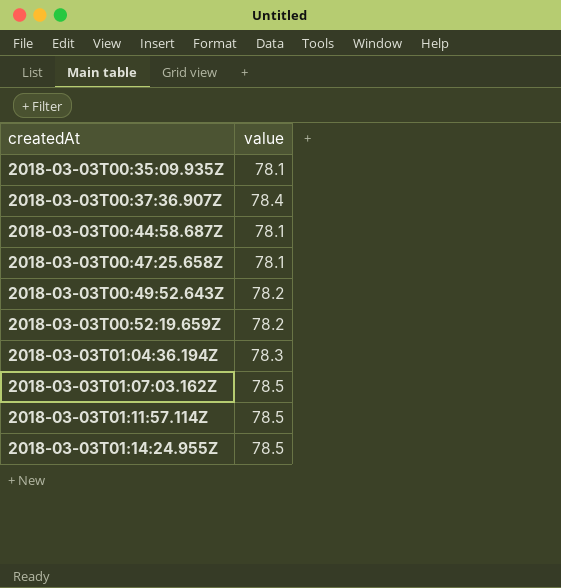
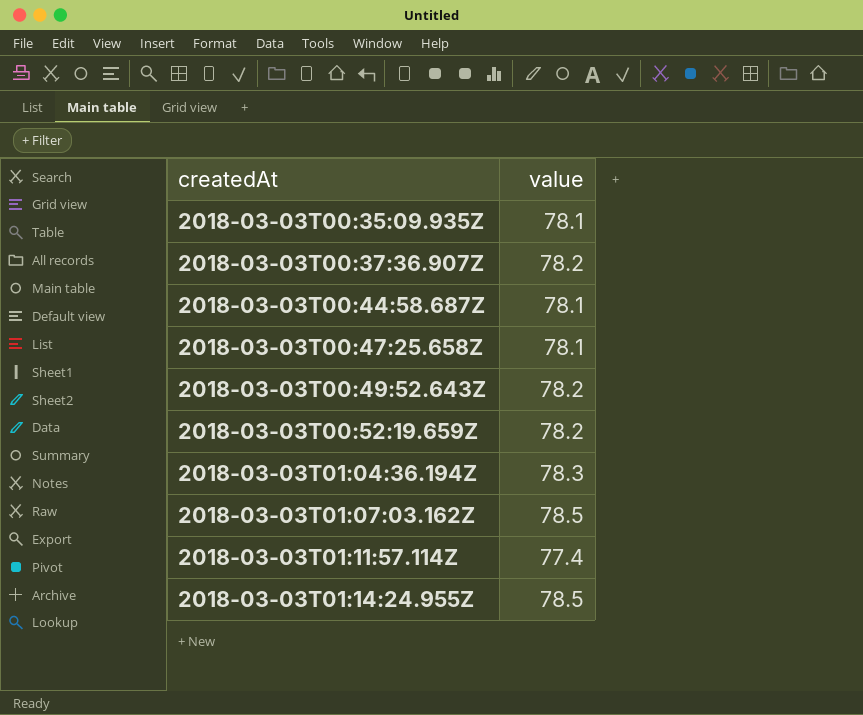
2018-03-03T00:37:36.907Z | value: 78.4 -> 78.2
2018-03-03T01:11:57.114Z | value: 78.5 -> 77.4

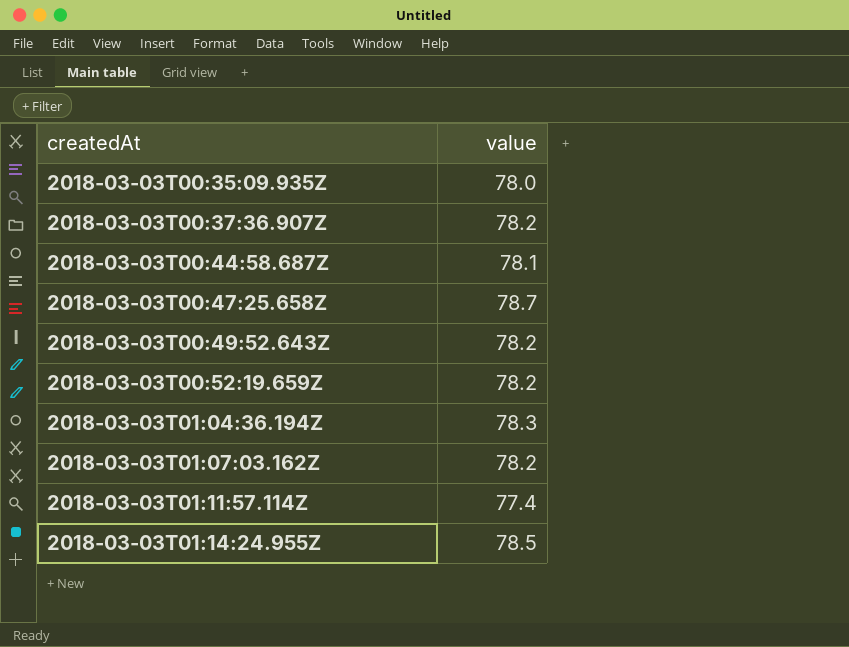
2018-03-03T00:35:09.935Z | value: 78.1 -> 78.0
2018-03-03T00:47:25.658Z | value: 78.1 -> 78.7
2018-03-03T01:07:03.162Z | value: 78.5 -> 78.2

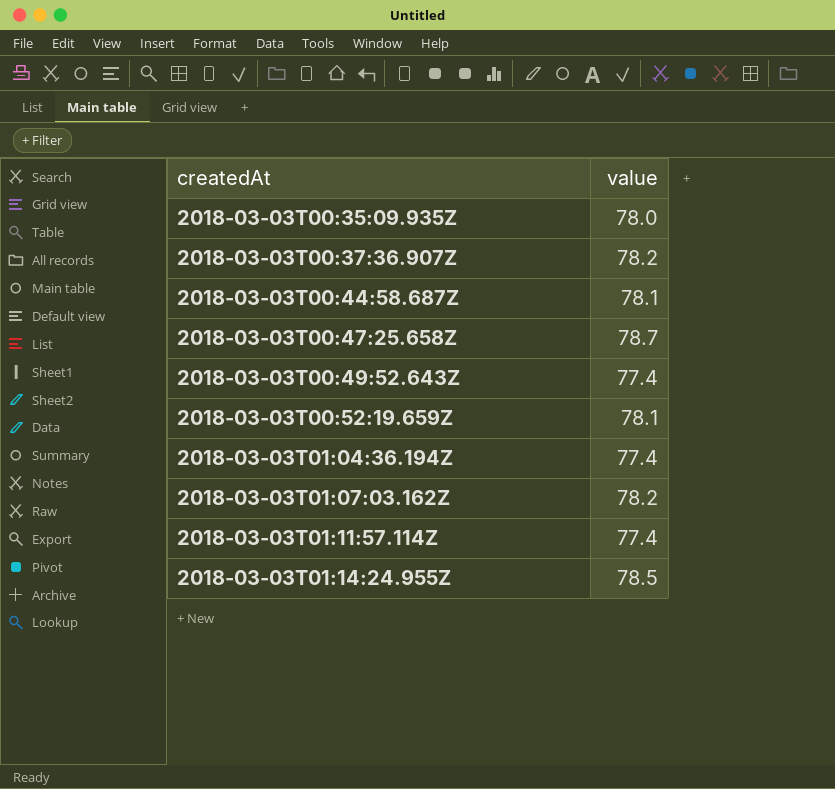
2018-03-03T00:49:52.643Z | value: 78.2 -> 77.4
2018-03-03T00:52:19.659Z | value: 78.2 -> 78.1
2018-03-03T01:04:36.194Z | value: 78.3 -> 77.4

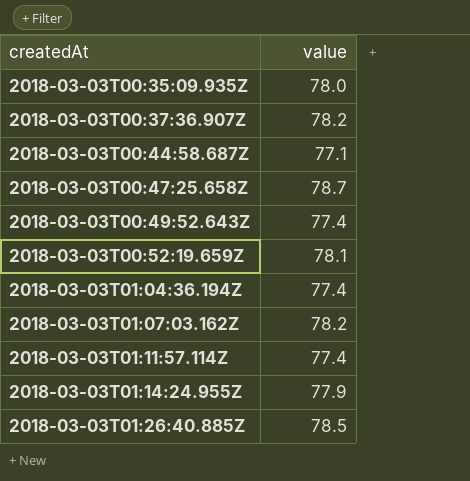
2018-03-03T00:44:58.687Z | value: 78.1 -> 77.1
2018-03-03T01:14:24.955Z | value: 78.5 -> 77.9
row 2018-03-03T01:26:40.885Z: none -> 78.5

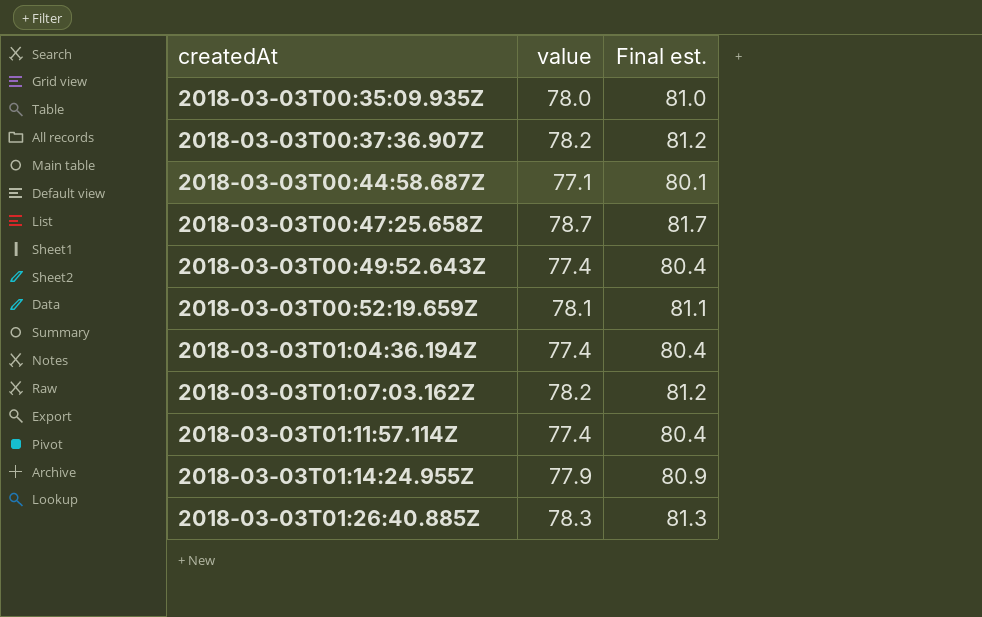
column Final est. | formula: none -> [value] + 3
2018-03-03T01:26:40.885Z | value: 78.5 -> 78.3

